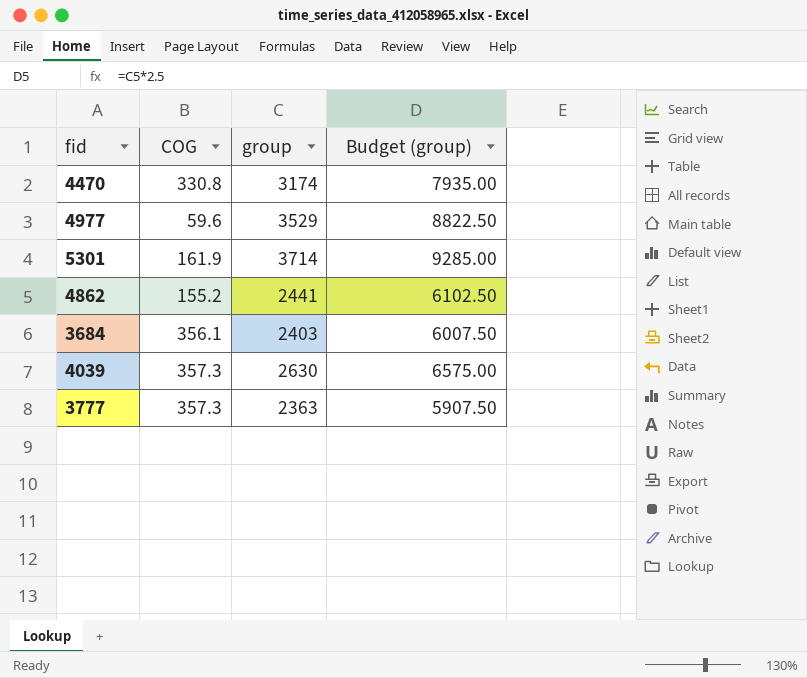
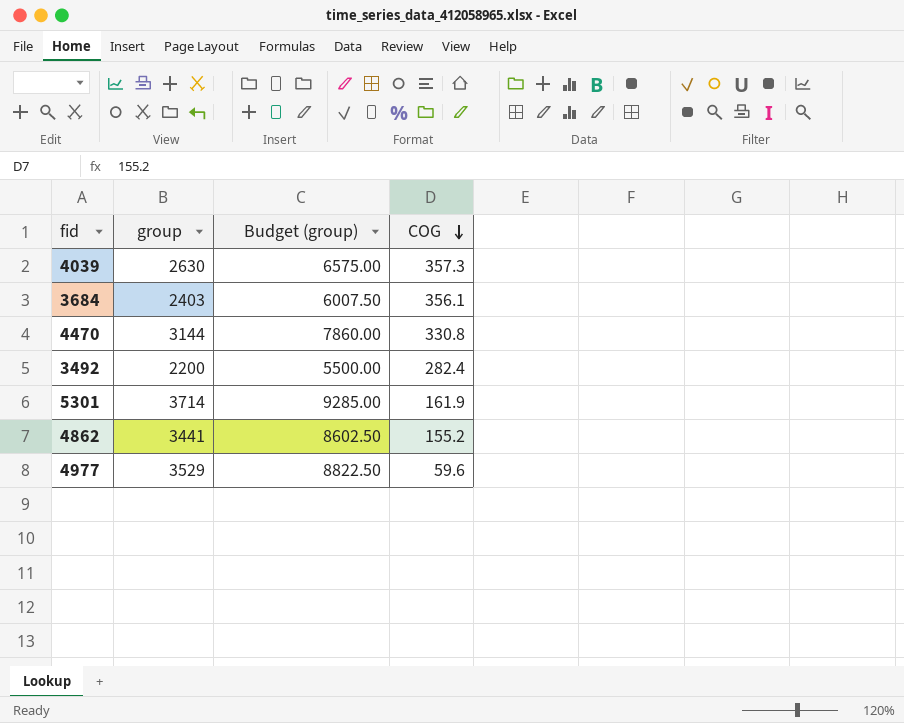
row order: none -> COG descending
column COG | position: 2 -> 4
row 3777: 357.3 | 2363 | 5907.50 -> none
4470 | group: 3174 -> 3144
4470 | Budget (group): 7935.00 -> 7860.00
row 3492: none -> 2200 | 5500.00 | 282.4
4862 | group: 2441 -> 3441
4862 | Budget (group): 6102.50 -> 8602.50

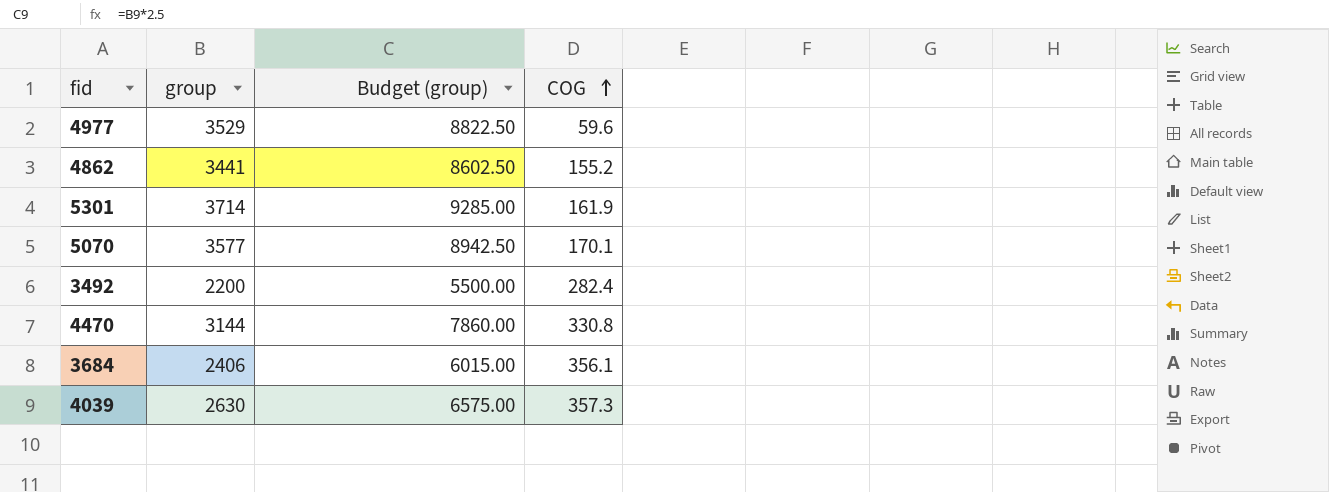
row order: COG descending -> COG ascending
row 5070: none -> 3577 | 8942.50 | 170.1
3684 | group: 2403 -> 2406
3684 | Budget (group): 6007.50 -> 6015.00

